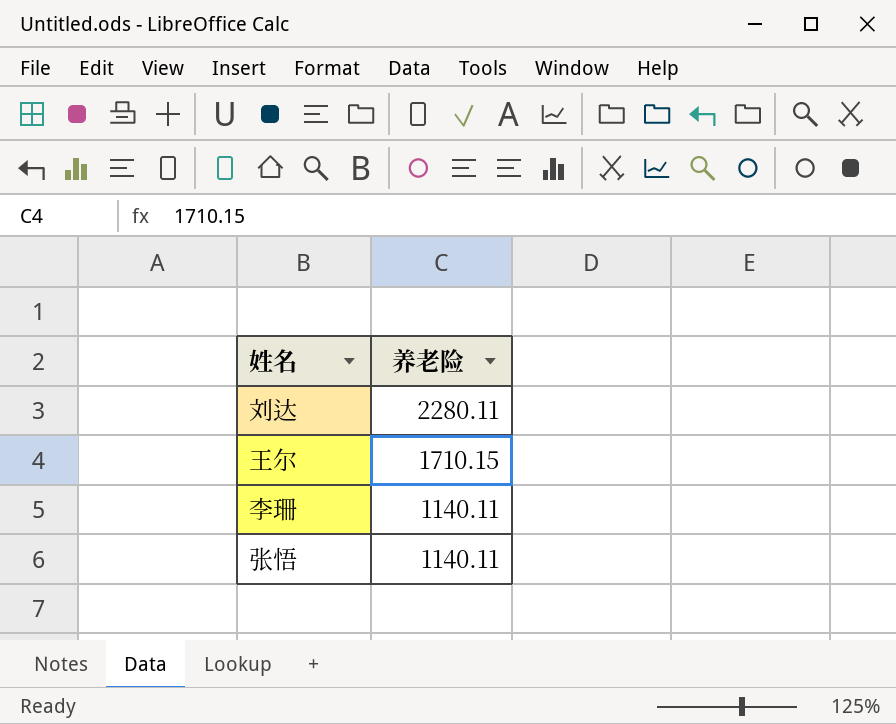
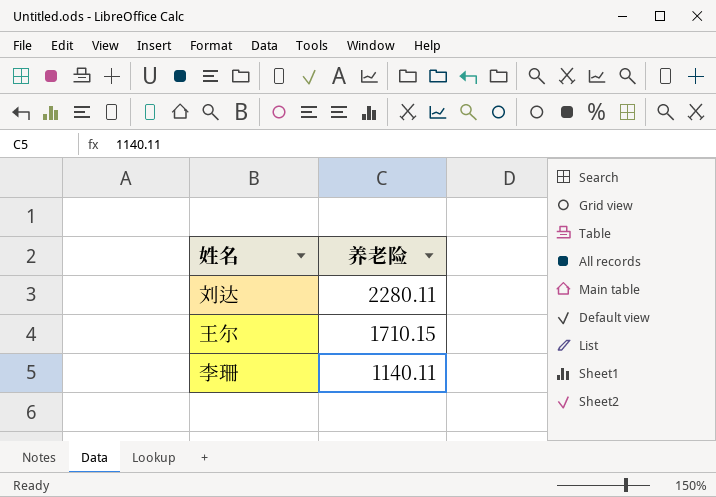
row 张悟: 1140.11 -> none

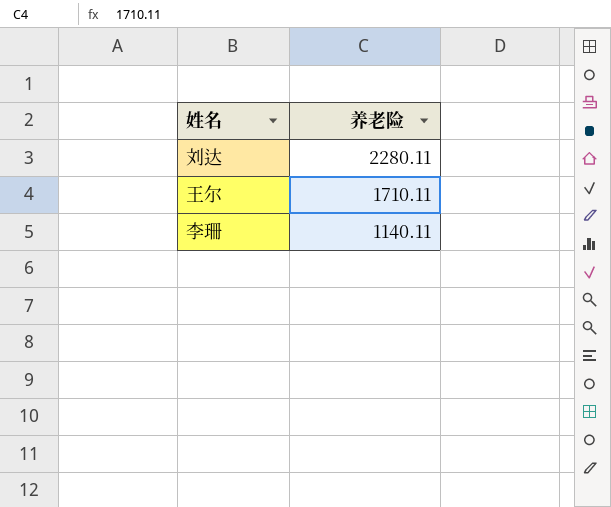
王尔 | 养老险: 1710.15 -> 1710.11

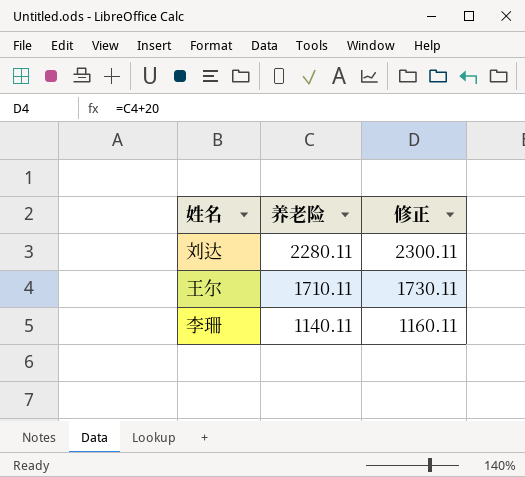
column 修正 | formula: none -> [养老险] + 20

